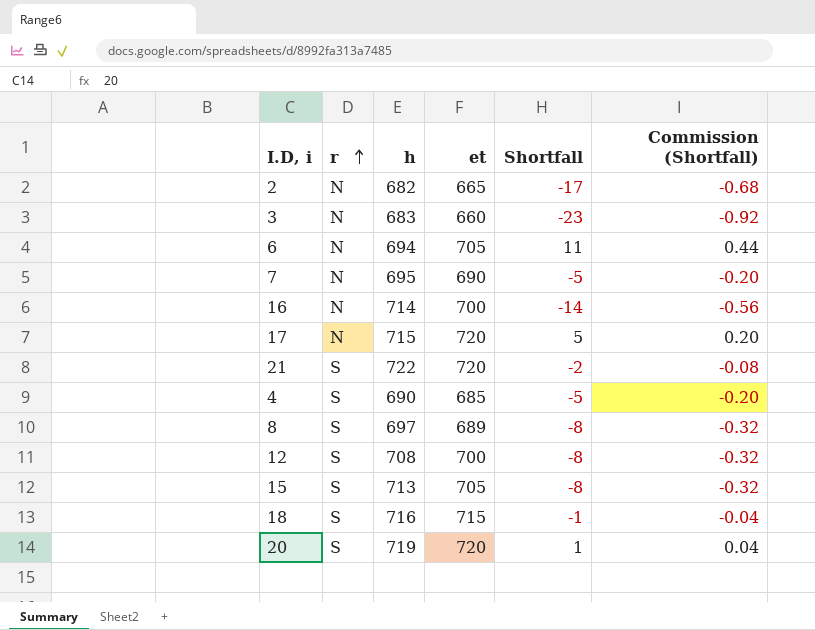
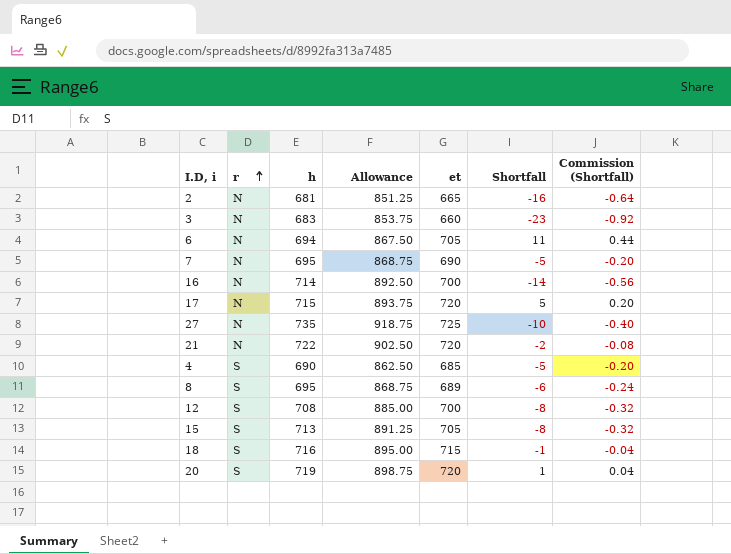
column Allowance | formula: none -> [h] * 1.25
2 | h: 682 -> 681
2 | Shortfall: -17 -> -16
2 | Commission (Shortfall): -0.68 -> -0.64
row 27: none -> N | 735 | 918.75 | 725 | -10 | -0.40
21 | r: S -> N
8 | h: 697 -> 695
8 | Shortfall: -8 -> -6
8 | Commission (Shortfall): -0.32 -> -0.24

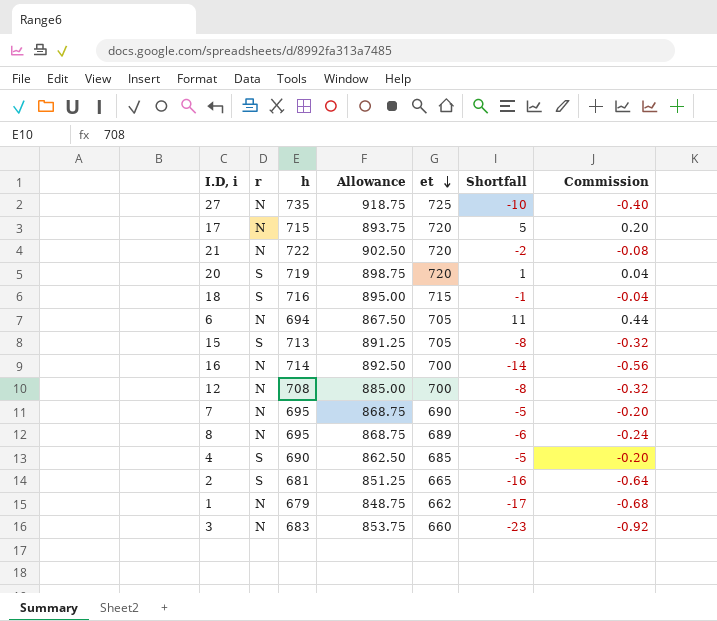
row order: r ascending -> et descending
column name: Commission (Shortfall) -> Commission
12 | r: S -> N
8 | r: S -> N
2 | r: N -> S
row 1: none -> N | 679 | 848.75 | 662 | -17 | -0.68

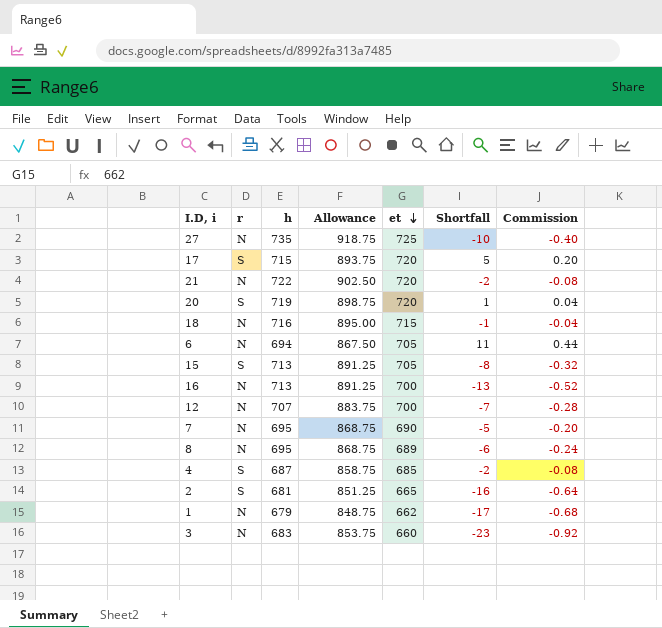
17 | r: N -> S
18 | r: S -> N
16 | h: 714 -> 713
16 | Allowance: 892.50 -> 891.25
16 | Shortfall: -14 -> -13
16 | Commission: -0.56 -> -0.52
12 | h: 708 -> 707
12 | Allowance: 885.00 -> 883.75
12 | Shortfall: -8 -> -7
12 | Commission: -0.32 -> -0.28
4 | h: 690 -> 687
4 | Allowance: 862.50 -> 858.75
4 | Shortfall: -5 -> -2
4 | Commission: -0.20 -> -0.08

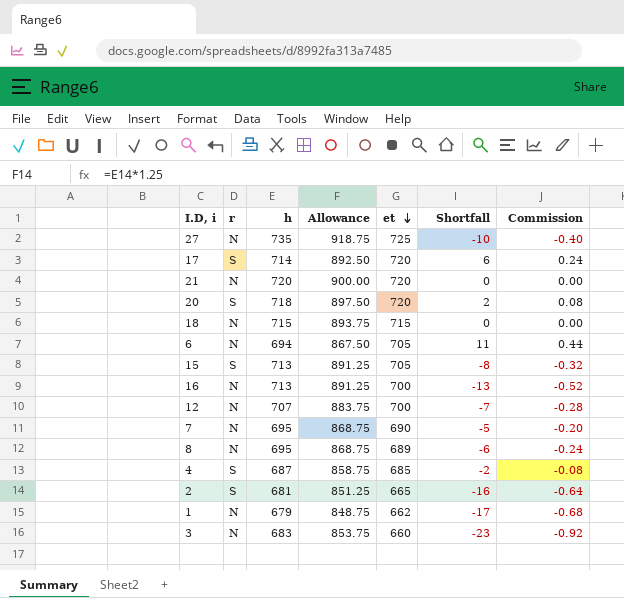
17 | h: 715 -> 714
17 | Allowance: 893.75 -> 892.50
17 | Shortfall: 5 -> 6
17 | Commission: 0.20 -> 0.24
21 | h: 722 -> 720
21 | Allowance: 902.50 -> 900.00
21 | Shortfall: -2 -> 0
21 | Commission: -0.08 -> 0.00
20 | h: 719 -> 718
20 | Allowance: 898.75 -> 897.50
20 | Shortfall: 1 -> 2
20 | Commission: 0.04 -> 0.08
18 | h: 716 -> 715
18 | Allowance: 895.00 -> 893.75
18 | Shortfall: -1 -> 0
18 | Commission: -0.04 -> 0.00

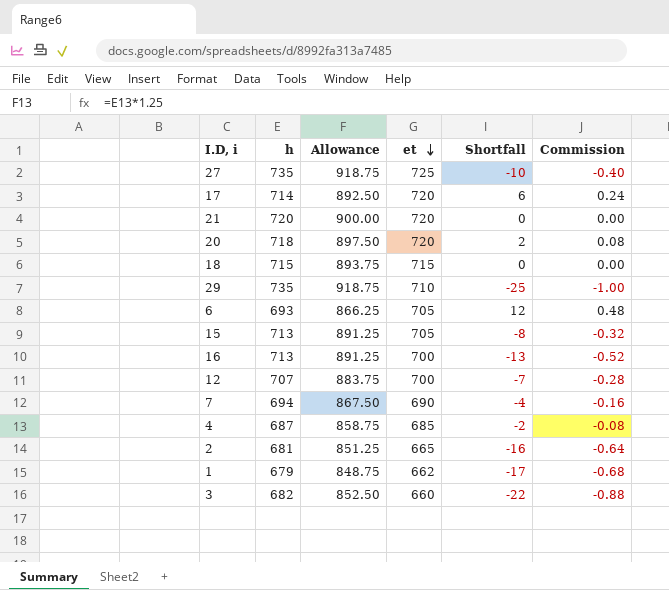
column r | position: 2 -> none
row 8: N | 695 | 868.75 | 689 | -6 | -0.24 -> none
row 29: none -> 735 | 918.75 | 710 | -25 | -1.00
6 | h: 694 -> 693
6 | Allowance: 867.50 -> 866.25
6 | Shortfall: 11 -> 12
6 | Commission: 0.44 -> 0.48
7 | h: 695 -> 694
7 | Allowance: 868.75 -> 867.50
7 | Shortfall: -5 -> -4
7 | Commission: -0.20 -> -0.16
3 | h: 683 -> 682
3 | Allowance: 853.75 -> 852.50
3 | Shortfall: -23 -> -22
3 | Commission: -0.92 -> -0.88

